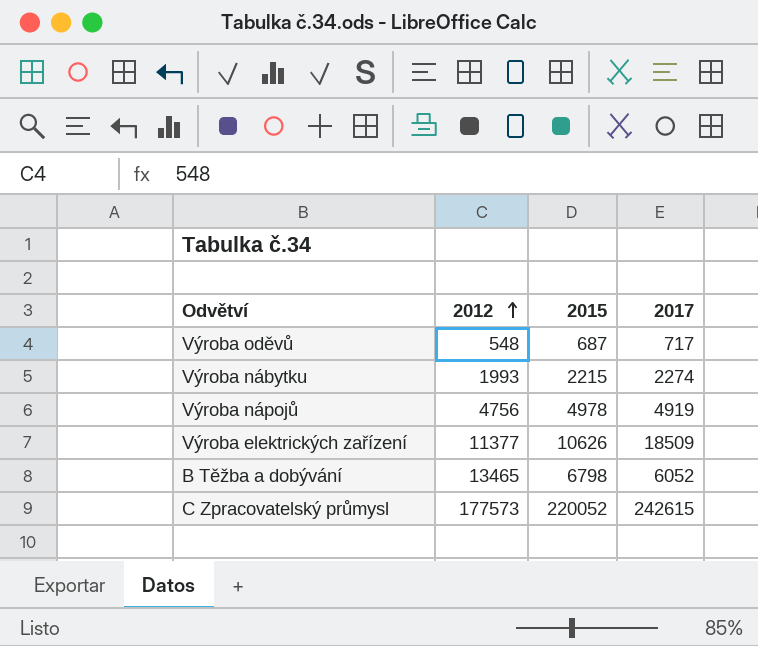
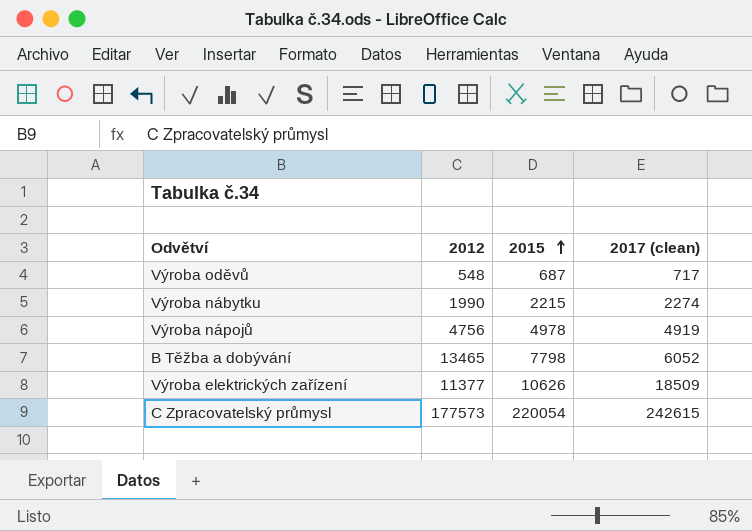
row order: 2012 ascending -> 2015 ascending
column name: 2017 -> 2017 (clean)
Výroba nábytku | 2012: 1993 -> 1990
B Těžba a dobývání | 2015: 6798 -> 7798
C Zpracovatelský průmysl | 2015: 220052 -> 220054

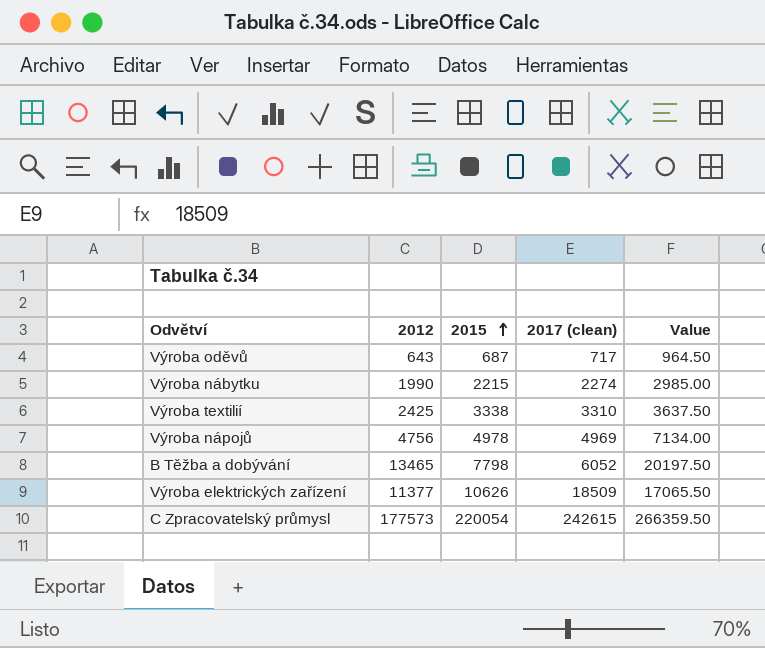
column Value | formula: none -> [2012] * 1.5
Výroba oděvů | 2012: 548 -> 643
row Výroba textilií: none -> 2425 | 3338 | 3310 | 3637.50
Výroba nápojů | 2017 (clean): 4919 -> 4969

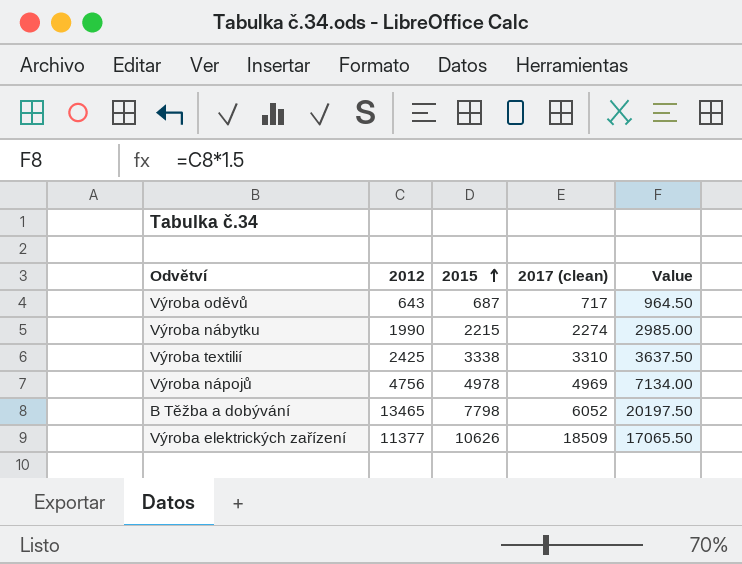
row C Zpracovatelský průmysl: 177573 | 220054 | 242615 | 266359.50 -> none

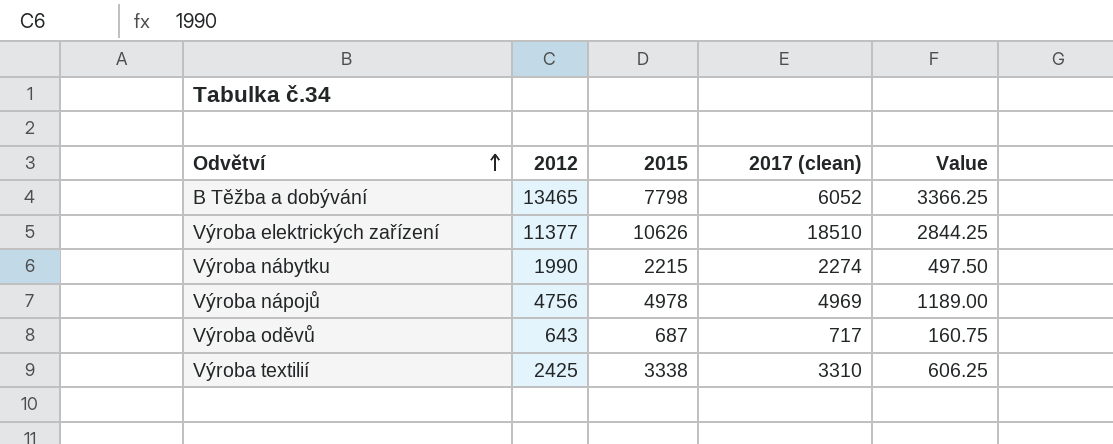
row order: 2015 ascending -> Odvětví ascending
column Value | formula: [2012] * 1.5 -> [2012] * 0.25
Výroba elektrických zařízení | 2017 (clean): 18509 -> 18510

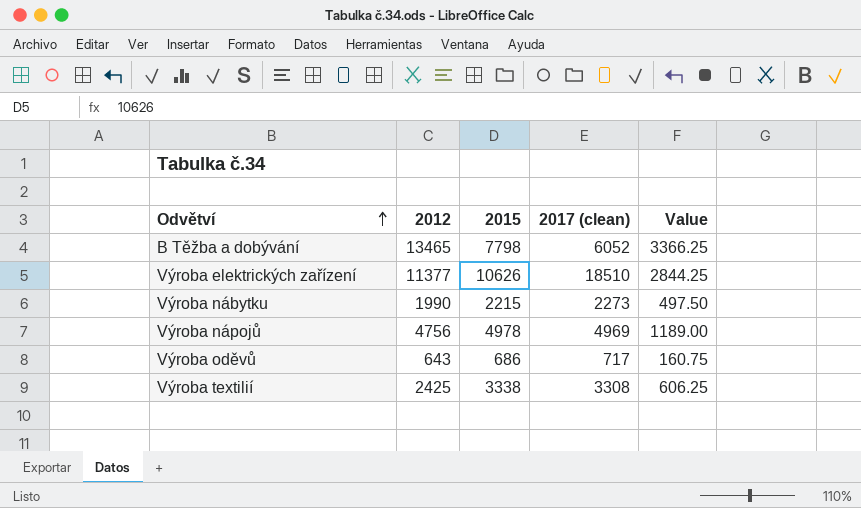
Výroba nábytku | 2017 (clean): 2274 -> 2273
Výroba oděvů | 2015: 687 -> 686
Výroba textilií | 2017 (clean): 3310 -> 3308

